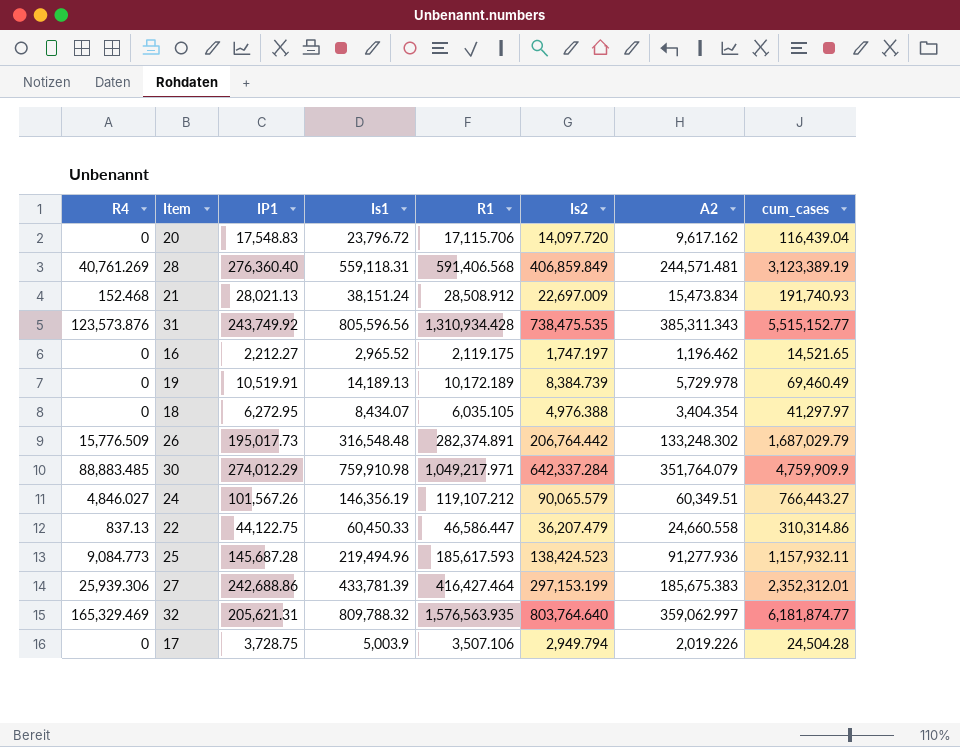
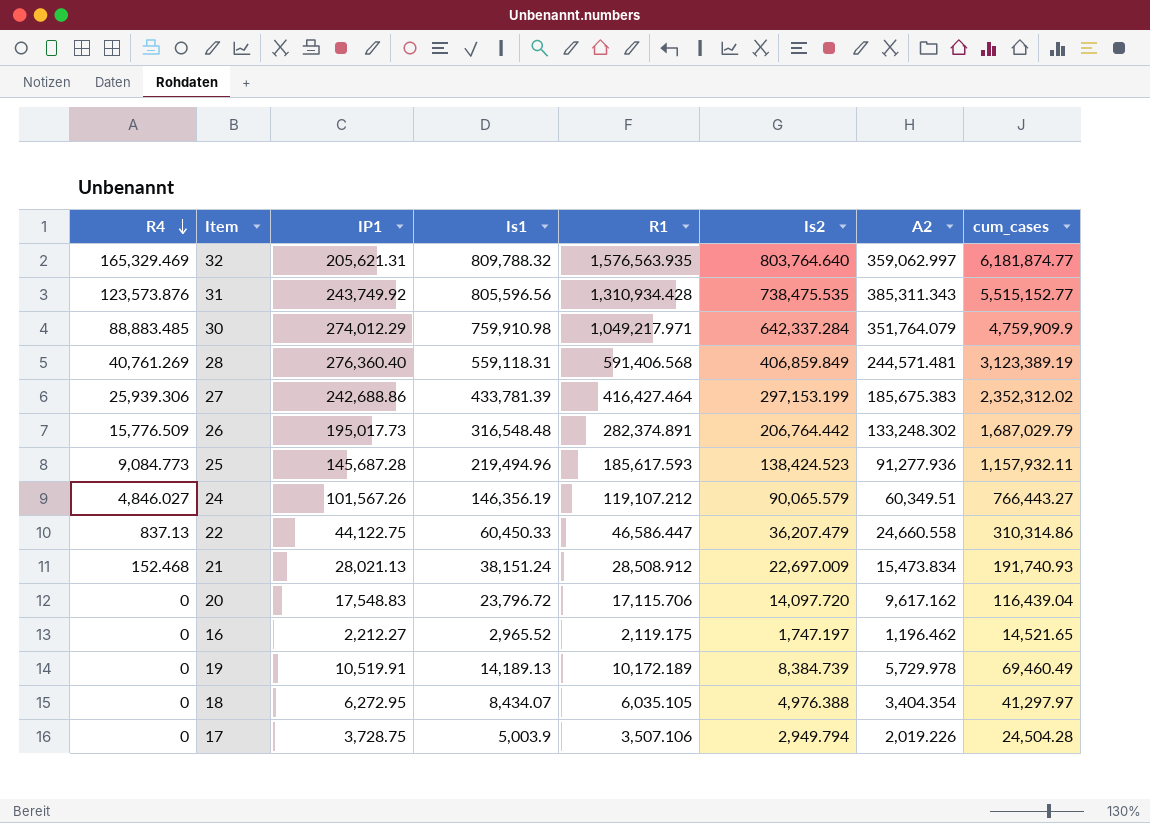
row order: none -> R4 descending
27 | cum_cases: 2,352,312.01 -> 2,352,312.02

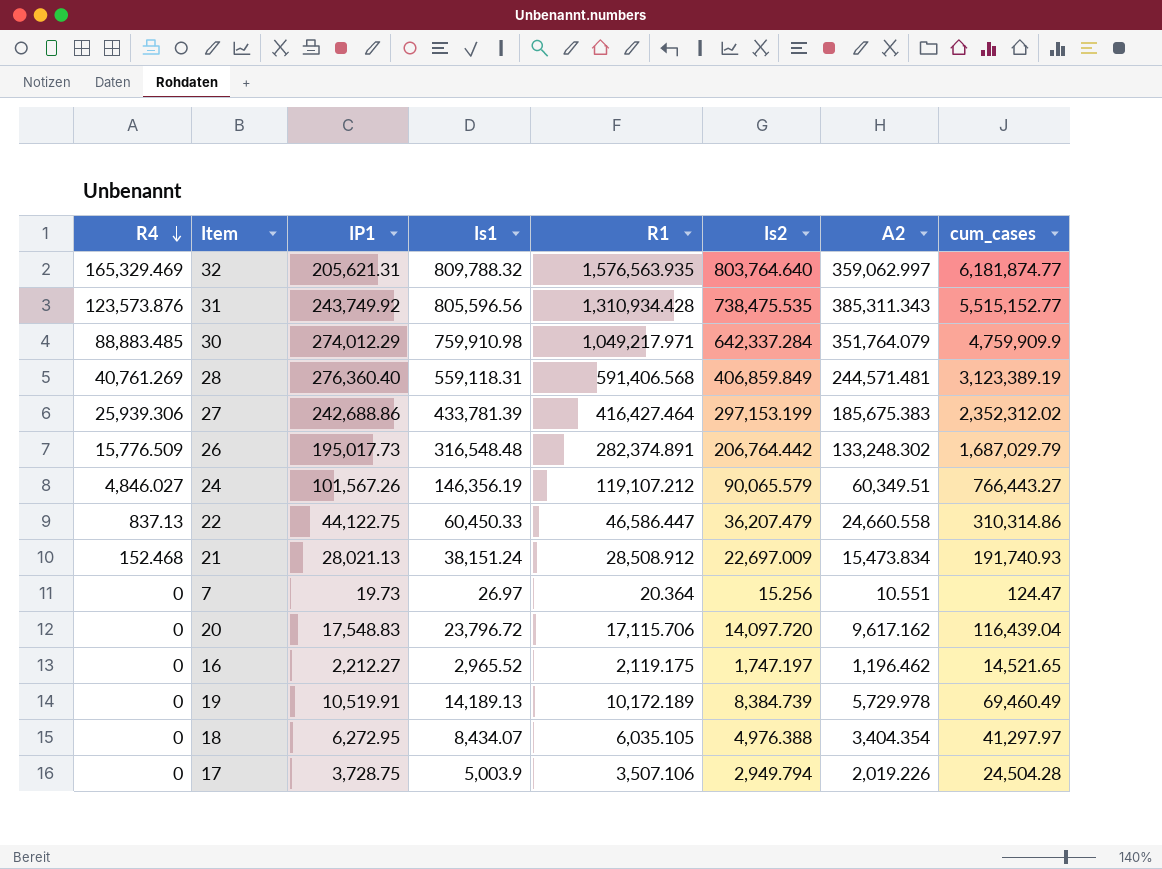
row 25: 9,084.773 | 145,687.28 | 219,494.96 | 185,617.593 | 138,424.523 | 91,277.936 | 1,157,932.11 -> none
row 7: none -> 0 | 19.73 | 26.97 | 20.364 | 15.256 | 10.551 | 124.47

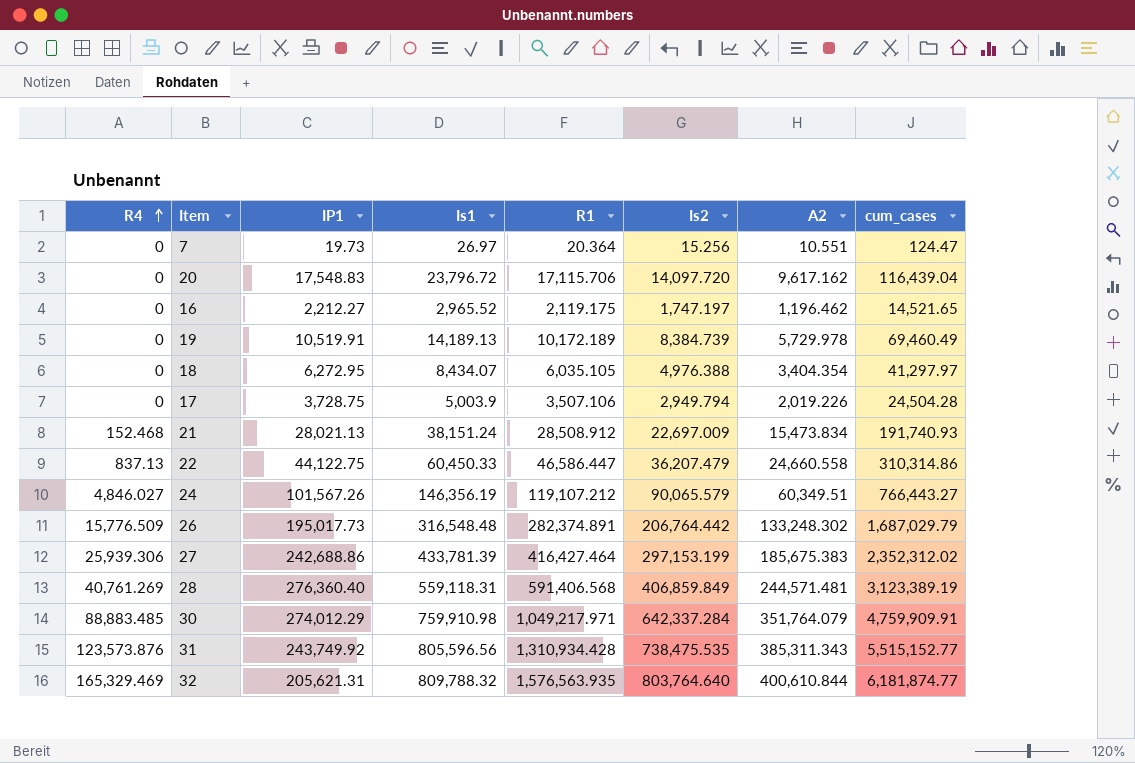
row order: R4 descending -> R4 ascending
30 | cum_cases: 4,759,909.9 -> 4,759,909.91
32 | A2: 359,062.997 -> 400,610.844

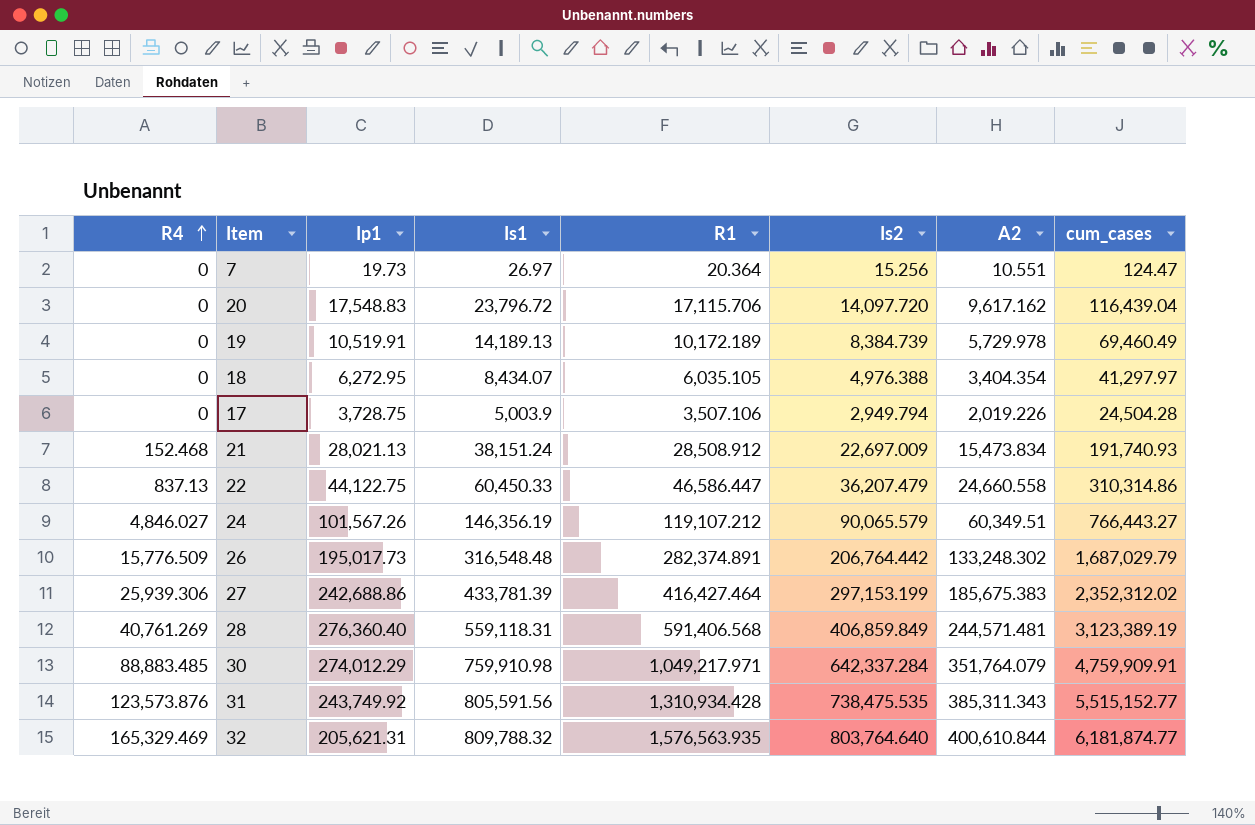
column name: IP1 -> Ip1
row 16: 0 | 2,212.27 | 2,965.52 | 2,119.175 | 1,747.197 | 1,196.462 | 14,521.65 -> none
31 | Is1: 805,596.56 -> 805,591.56

